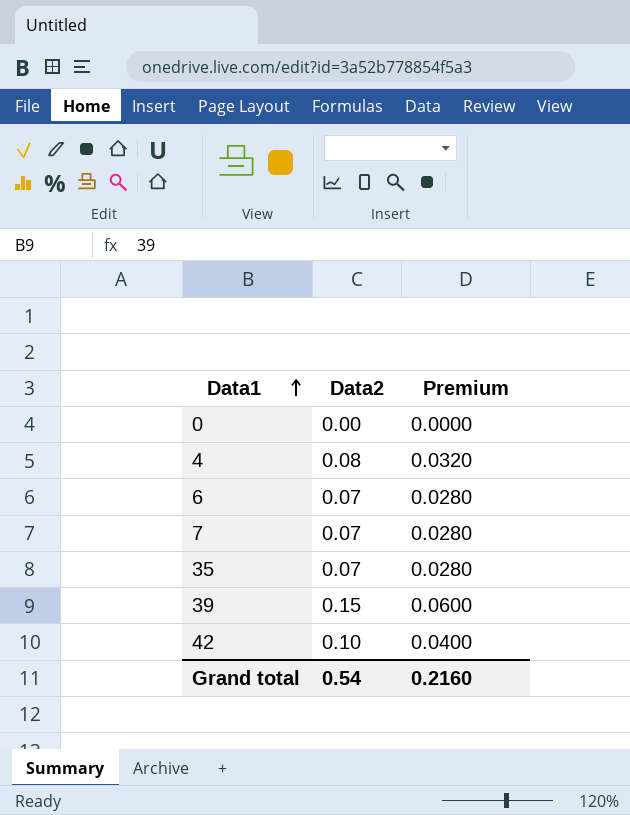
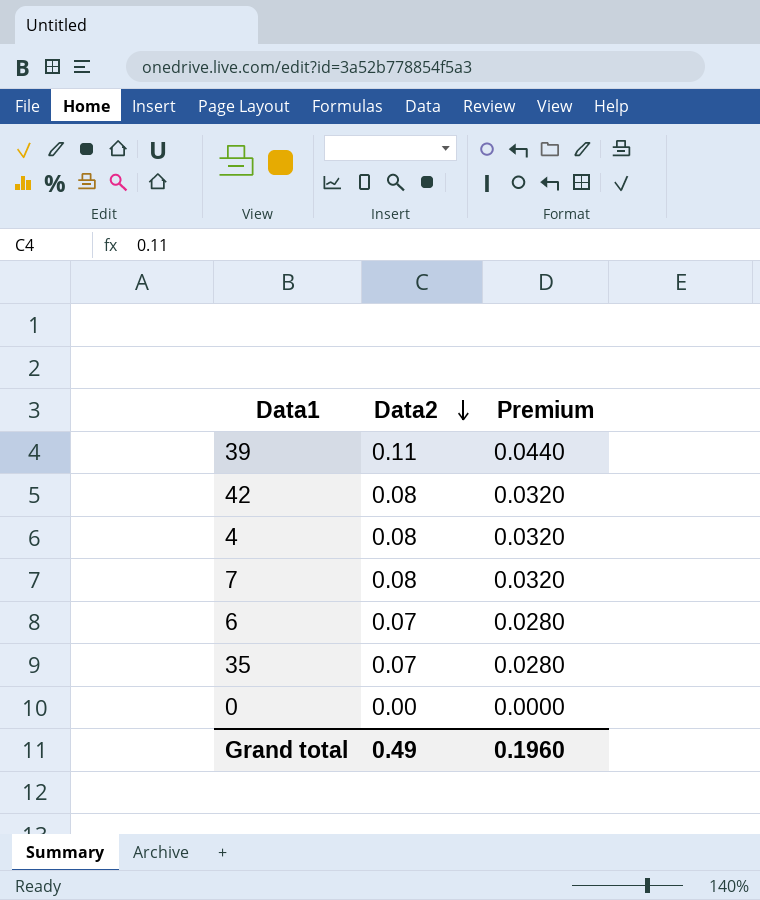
row order: Data1 ascending -> Data2 descending
39 | Data2: 0.15 -> 0.11
39 | Premium: 0.0600 -> 0.0440
42 | Data2: 0.10 -> 0.08
42 | Premium: 0.0400 -> 0.0320
7 | Data2: 0.07 -> 0.08
7 | Premium: 0.0280 -> 0.0320
Grand total | Data2: 0.54 -> 0.49
Grand total | Premium: 0.2160 -> 0.1960

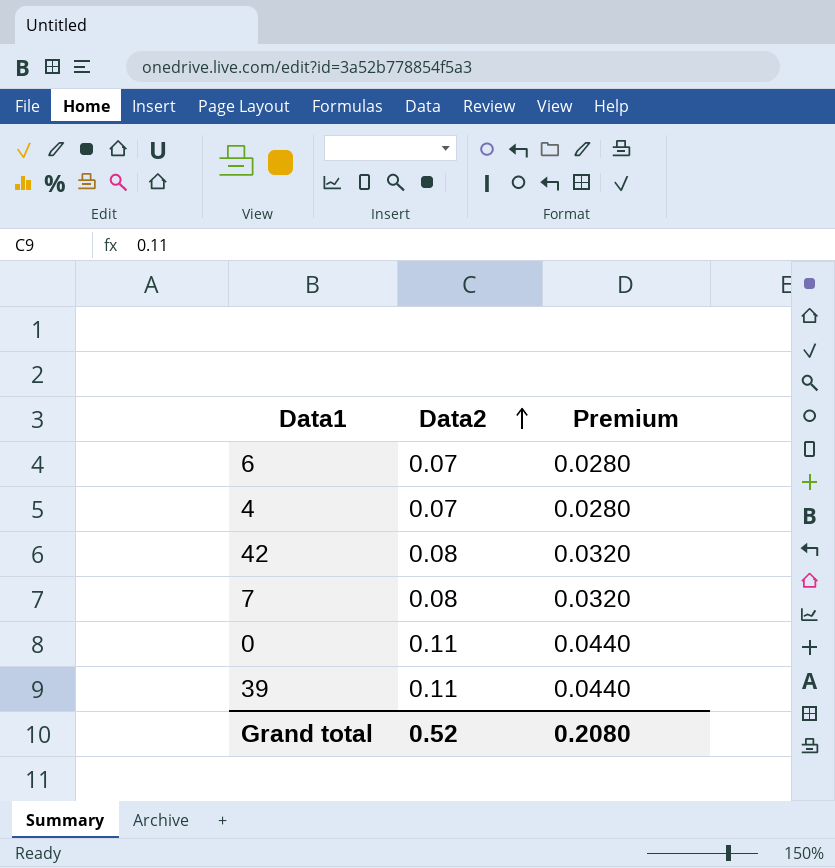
row order: Data2 descending -> Data2 ascending
row 35: 0.07 | 0.0280 -> none
4 | Data2: 0.08 -> 0.07
4 | Premium: 0.0320 -> 0.0280
0 | Data2: 0.00 -> 0.11
0 | Premium: 0.0000 -> 0.0440
Grand total | Data2: 0.49 -> 0.52
Grand total | Premium: 0.1960 -> 0.2080

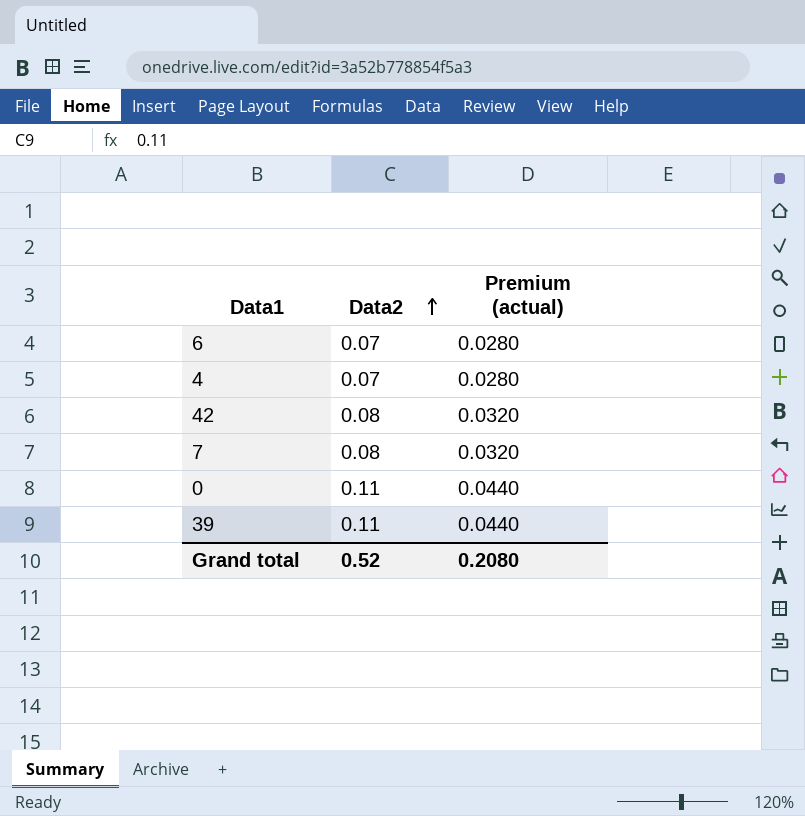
column name: Premium -> Premium (actual)

